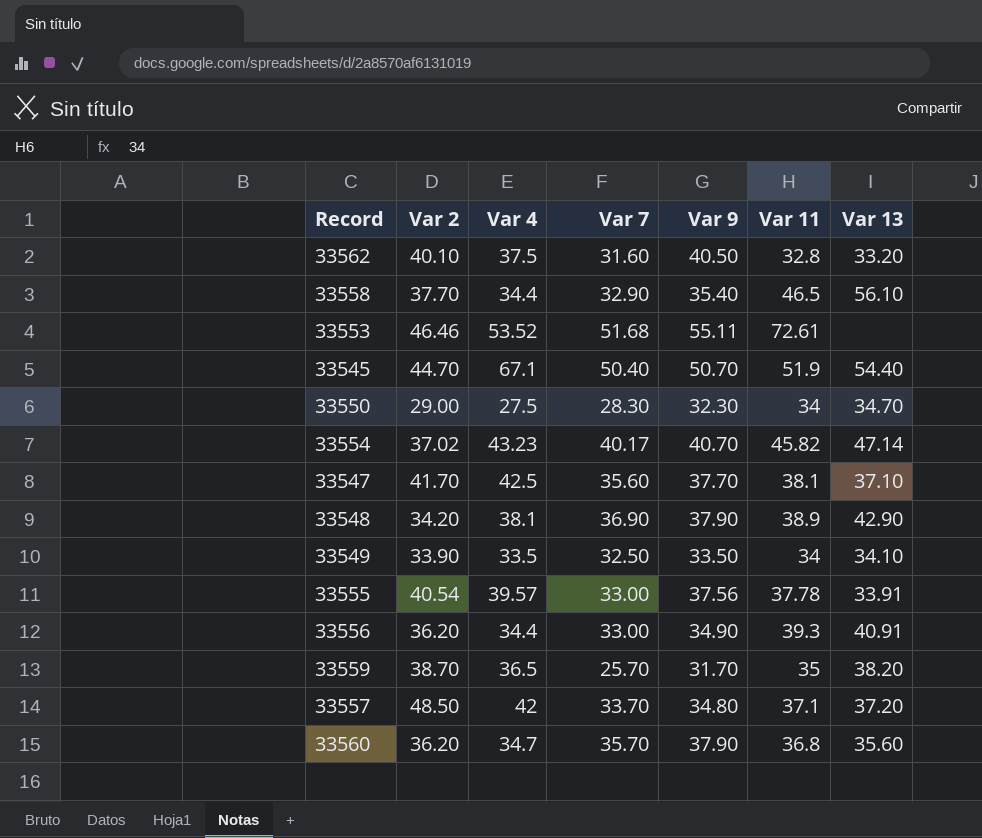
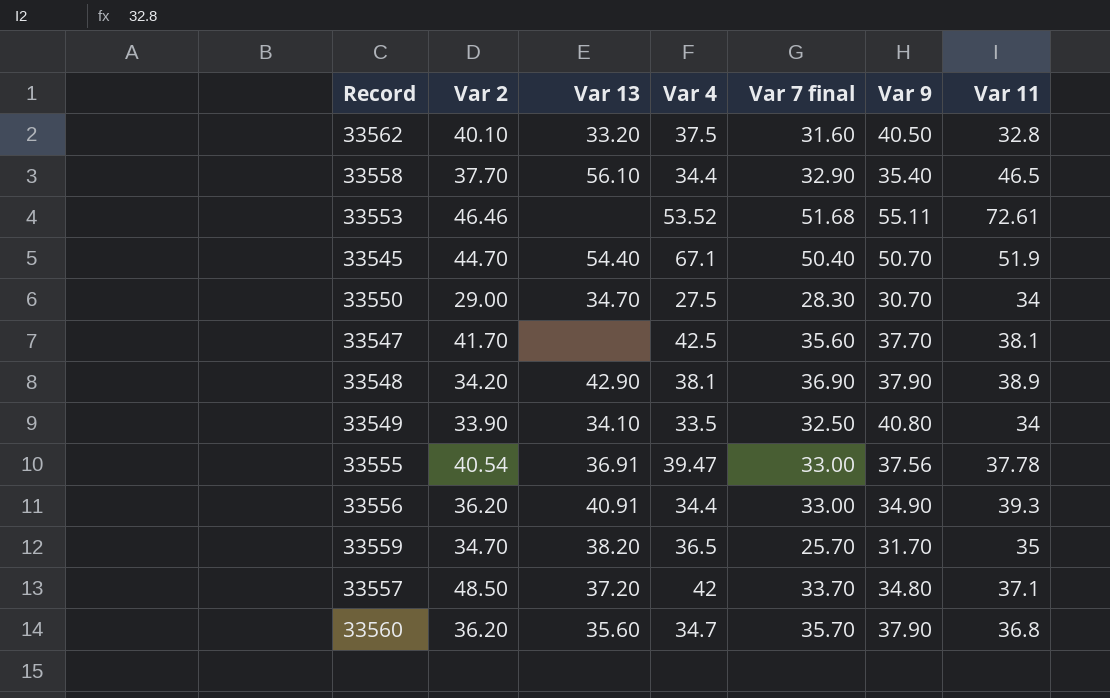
column Var 13 | position: 7 -> 3
column name: Var 7 -> Var 7 final
row 33554: 37.02 | 43.23 | 40.17 | 40.70 | 45.82 | 47.14 -> none
33550 | Var 9: 32.30 -> 30.70
33547 | Var 13: 37.10 -> none
33549 | Var 9: 33.50 -> 40.80
33555 | Var 13: 33.91 -> 36.91
33555 | Var 4: 39.57 -> 39.47
33559 | Var 2: 38.70 -> 34.70

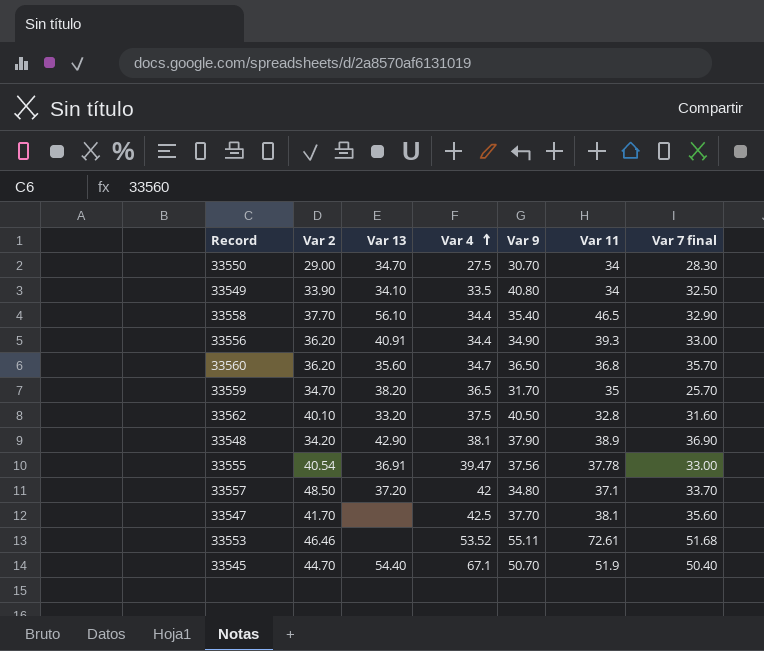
row order: none -> Var 4 ascending
column Var 7 final | position: 5 -> 7
33560 | Var 9: 37.90 -> 36.50

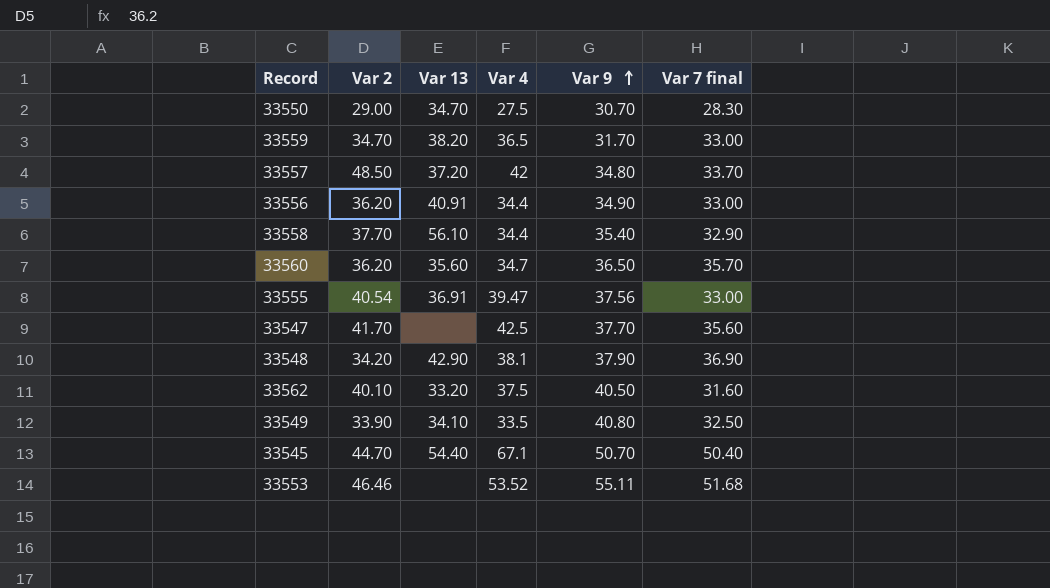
row order: Var 4 ascending -> Var 9 ascending
column Var 11 | position: 6 -> none
33559 | Var 7 final: 25.70 -> 33.00

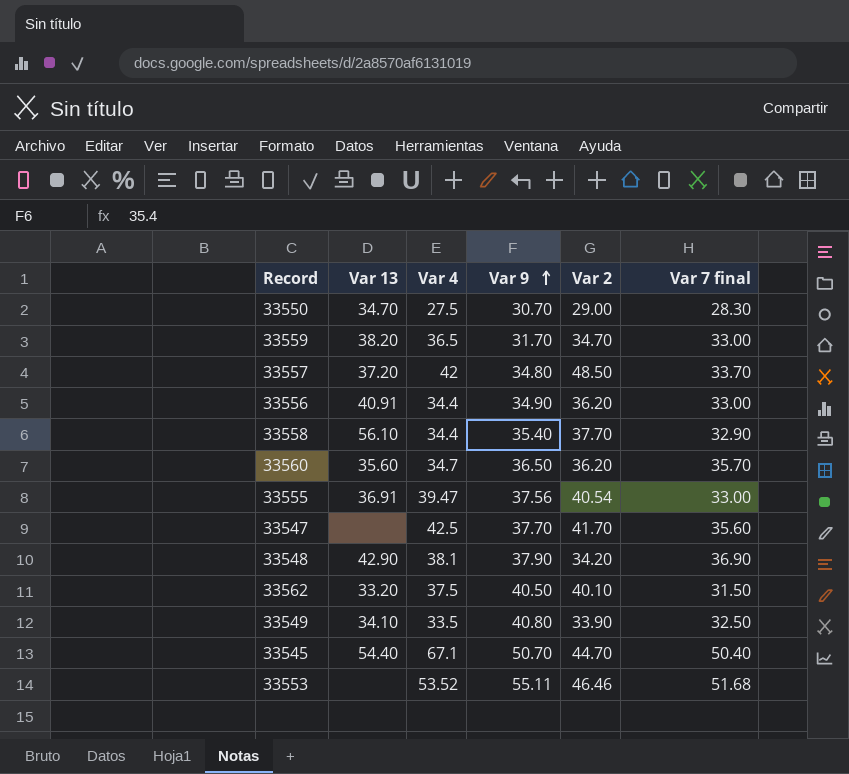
column Var 2 | position: 2 -> 5
33562 | Var 7 final: 31.60 -> 31.50

